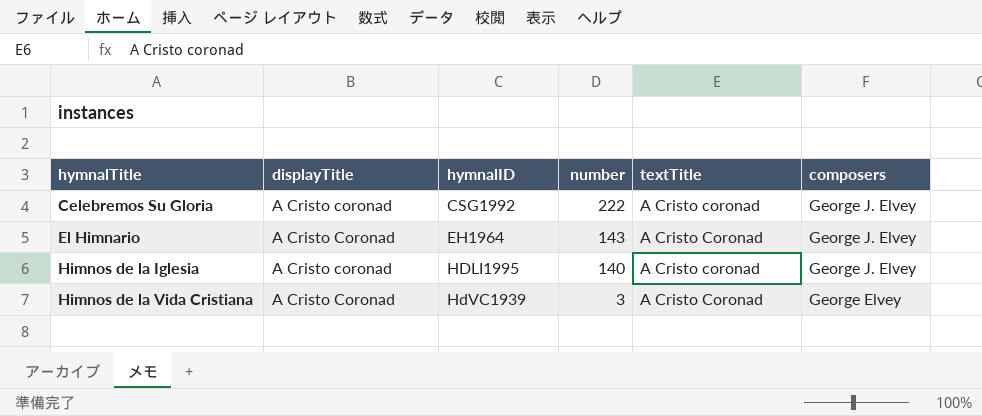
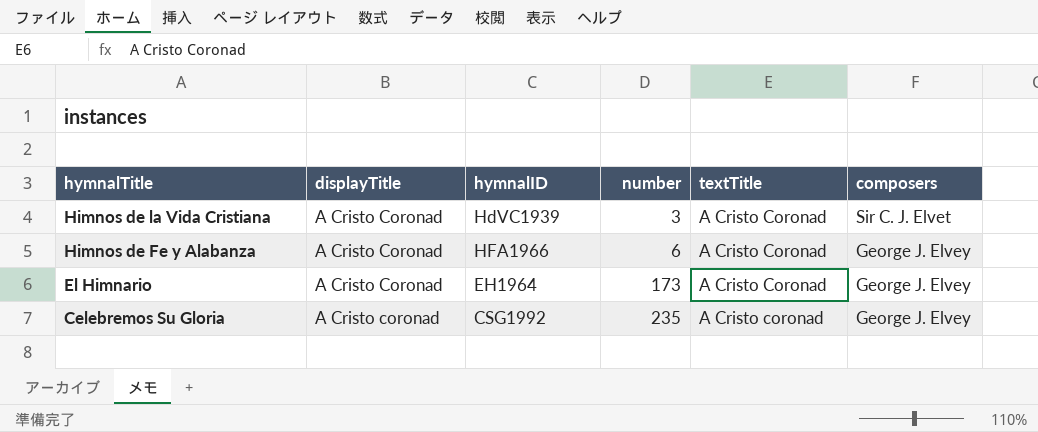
row order: hymnalTitle ascending -> hymnalTitle descending
row Himnos de la Iglesia: A Cristo coronad | HDLI1995 | 140 | A Cristo coronad | George J. Elvey -> none
Himnos de la Vida Cristiana | composers: George Elvey -> Sir C. J. Elvet
row Himnos de Fe y Alabanza: none -> A Cristo Coronad | HFA1966 | 6 | A Cristo Coronad | George J. Elvey
El Himnario | number: 143 -> 173
Celebremos Su Gloria | number: 222 -> 235

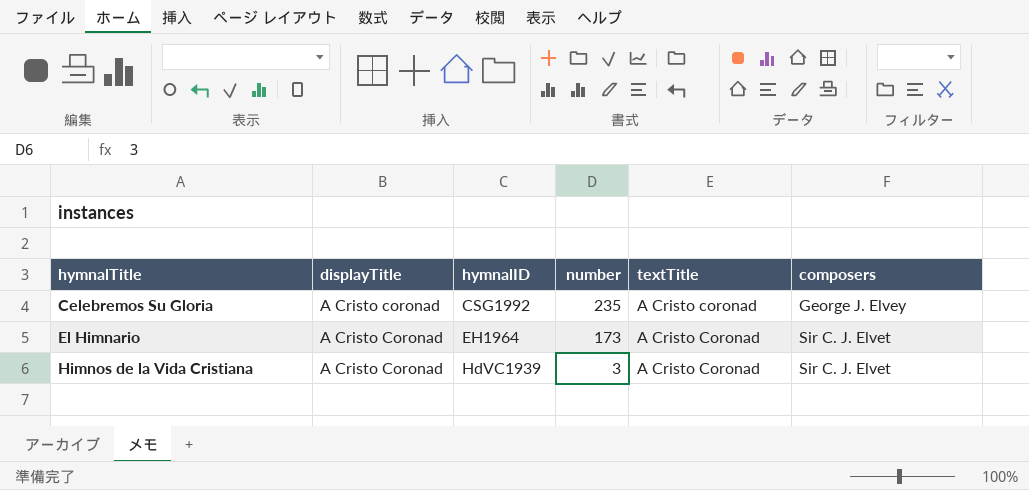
row order: hymnalTitle descending -> hymnalTitle ascending
row Himnos de Fe y Alabanza: A Cristo Coronad | HFA1966 | 6 | A Cristo Coronad | George J. Elvey -> none
El Himnario | composers: George J. Elvey -> Sir C. J. Elvet

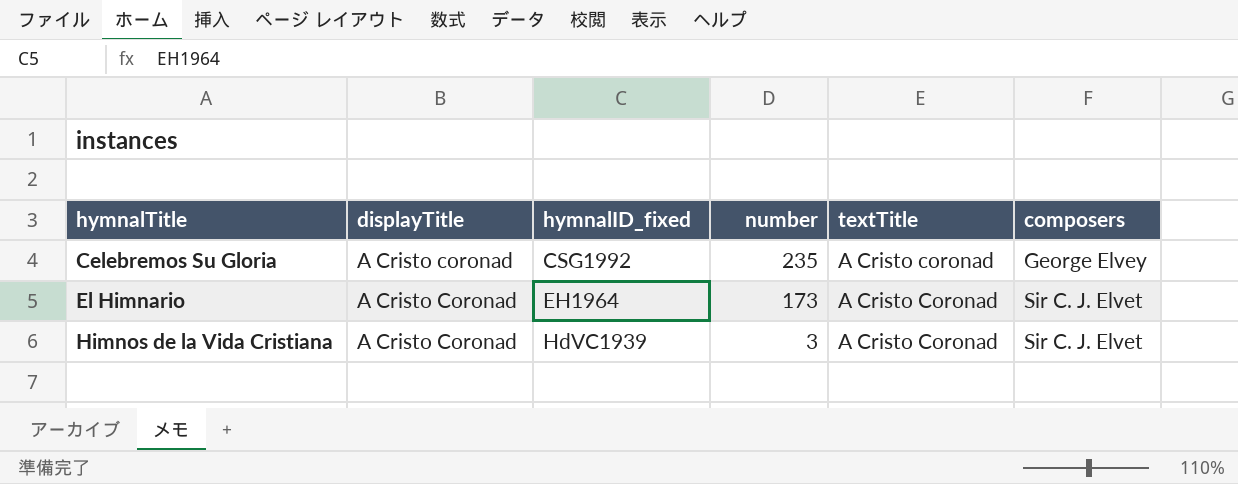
column name: hymnalID -> hymnalID_fixed
Celebremos Su Gloria | composers: George J. Elvey -> George Elvey

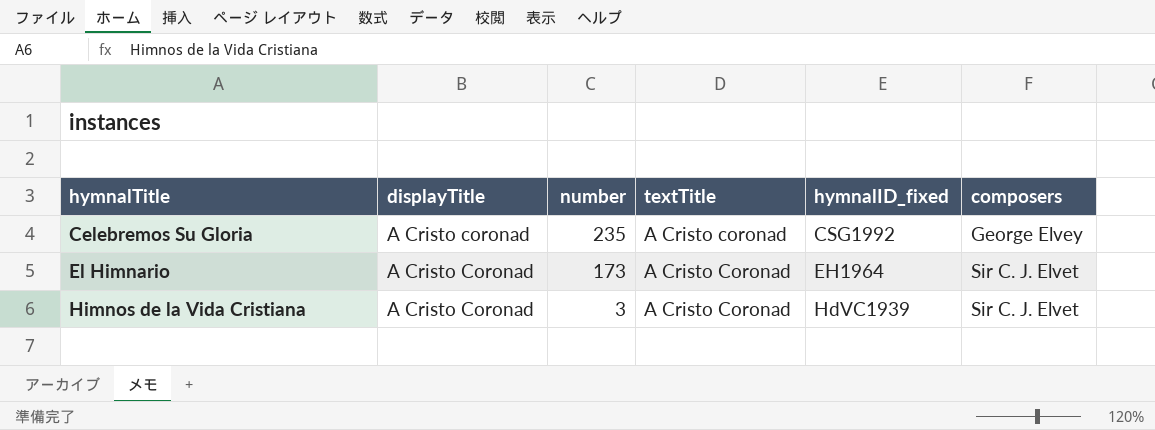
column hymnalID_fixed | position: 3 -> 5

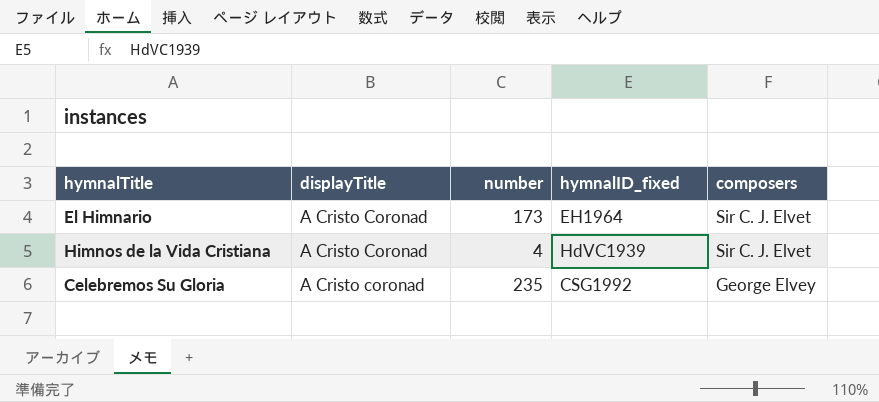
row order: hymnalTitle ascending -> composers descending
column textTitle | position: 4 -> none
Himnos de la Vida Cristiana | number: 3 -> 4

